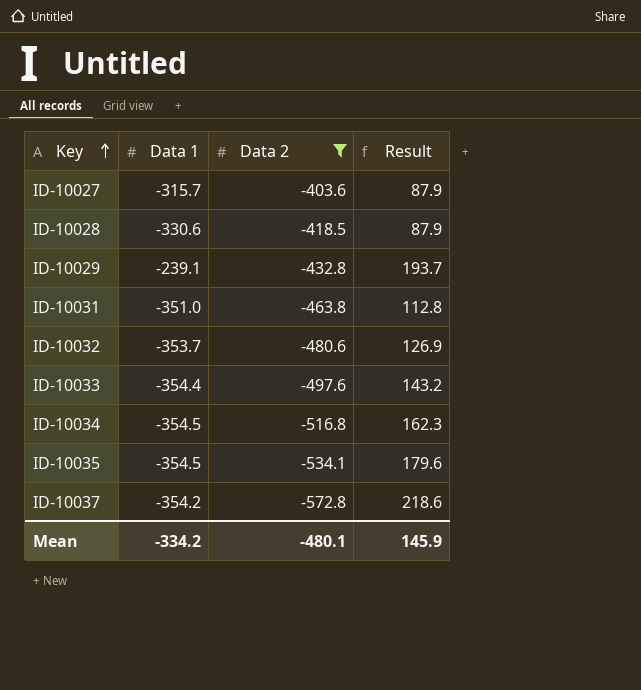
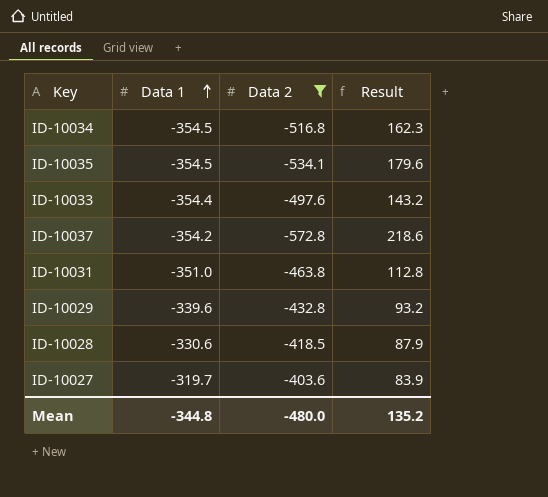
row order: Key ascending -> Data 1 ascending
row ID-10032: -353.7 | -480.6 | 126.9 -> none
ID-10029 | Data 1: -239.1 -> -339.6
ID-10029 | Result: 193.7 -> 93.2
ID-10027 | Data 1: -315.7 -> -319.7
ID-10027 | Result: 87.9 -> 83.9
Mean | Data 1: -334.2 -> -344.8
Mean | Data 2: -480.1 -> -480.0
Mean | Result: 145.9 -> 135.2

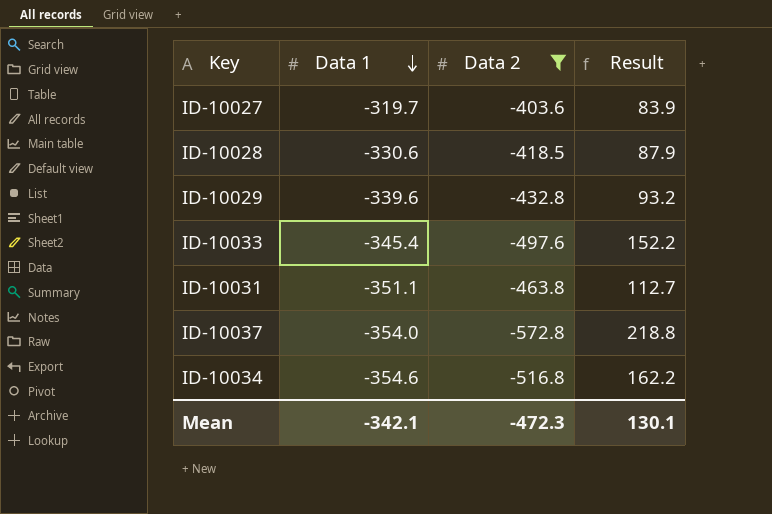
row order: Data 1 ascending -> Data 1 descending
row ID-10035: -354.5 | -534.1 | 179.6 -> none
ID-10033 | Data 1: -354.4 -> -345.4
ID-10033 | Result: 143.2 -> 152.2
ID-10031 | Data 1: -351.0 -> -351.1
ID-10031 | Result: 112.8 -> 112.7
ID-10037 | Data 1: -354.2 -> -354.0
ID-10037 | Result: 218.6 -> 218.8
ID-10034 | Data 1: -354.5 -> -354.6
ID-10034 | Result: 162.3 -> 162.2
Mean | Data 1: -344.8 -> -342.1
Mean | Data 2: -480.0 -> -472.3
Mean | Result: 135.2 -> 130.1

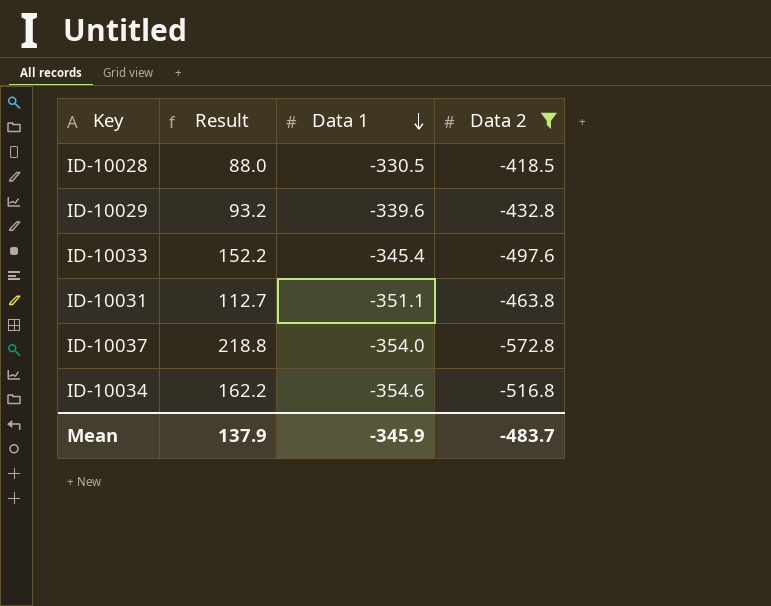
column Result | position: 4 -> 2
row ID-10027: -319.7 | -403.6 | 83.9 -> none
ID-10028 | Result: 87.9 -> 88.0
ID-10028 | Data 1: -330.6 -> -330.5
Mean | Result: 130.1 -> 137.9
Mean | Data 1: -342.1 -> -345.9
Mean | Data 2: -472.3 -> -483.7

